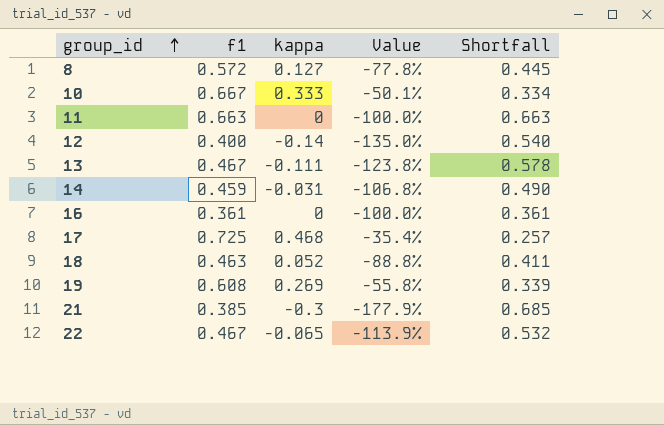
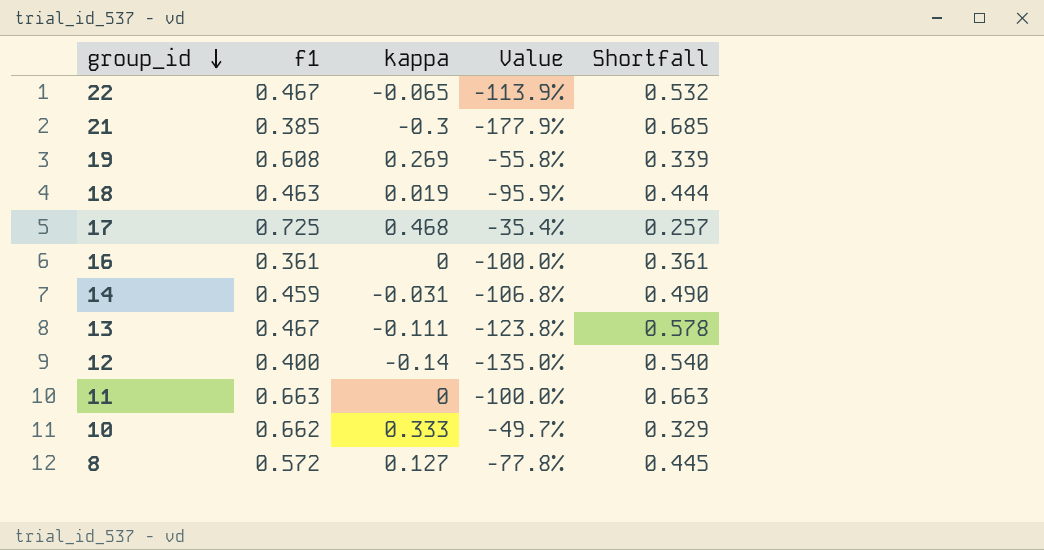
row order: group_id ascending -> group_id descending
18 | kappa: 0.052 -> 0.019
18 | Value: -88.8% -> -95.9%
18 | Shortfall: 0.411 -> 0.444
10 | f1: 0.667 -> 0.662
10 | Value: -50.1% -> -49.7%
10 | Shortfall: 0.334 -> 0.329

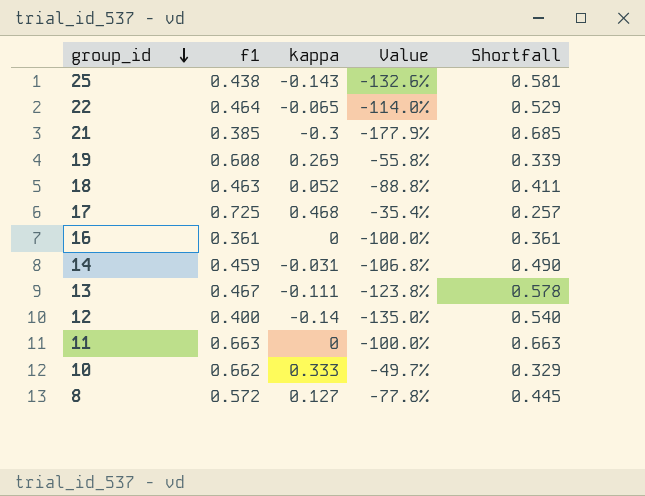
row 25: none -> 0.438 | -0.143 | -132.6% | 0.581
22 | f1: 0.467 -> 0.464
22 | Value: -113.9% -> -114.0%
22 | Shortfall: 0.532 -> 0.529
18 | kappa: 0.019 -> 0.052
18 | Value: -95.9% -> -88.8%
18 | Shortfall: 0.444 -> 0.411

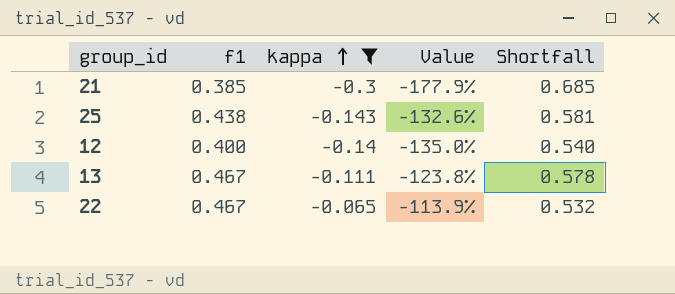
filter: none -> kappa <= -0.065
row order: group_id descending -> kappa ascending
22 | f1: 0.464 -> 0.467
22 | Value: -114.0% -> -113.9%
22 | Shortfall: 0.529 -> 0.532

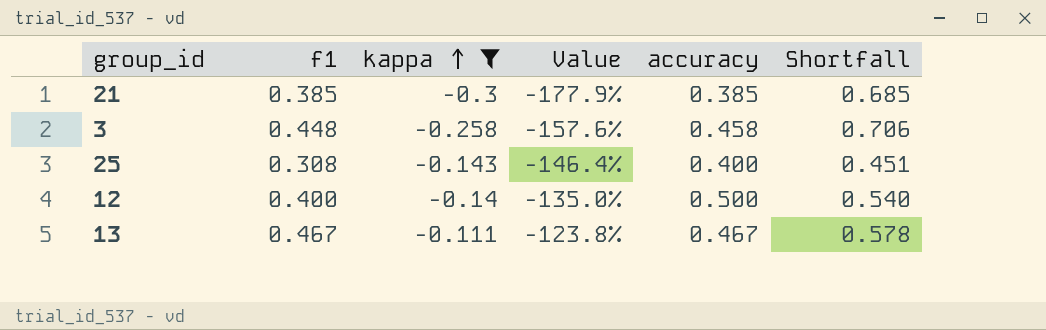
column accuracy | position: none -> 5
row 22: 0.467 | -0.065 | -113.9% | 0.532 -> none
row 3: none -> 0.448 | -0.258 | -157.6% | 0.458 | 0.706
25 | f1: 0.438 -> 0.308
25 | Value: -132.6% -> -146.4%
25 | Shortfall: 0.581 -> 0.451

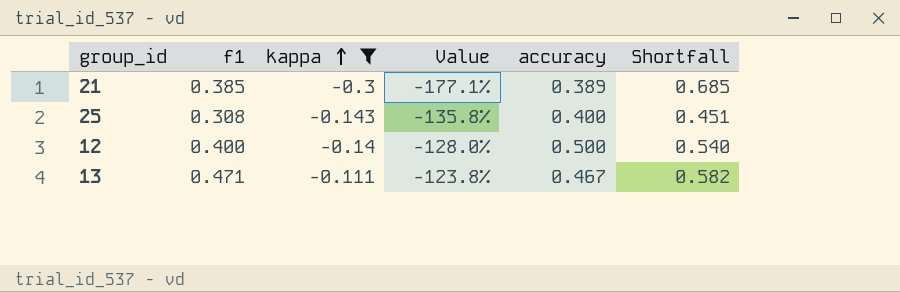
column Value | formula: ([kappa] - [f1]) / [f1] -> ([kappa] - [accuracy]) / [accuracy]
row 3: 0.448 | -0.258 | -157.6% | 0.458 | 0.706 -> none
21 | accuracy: 0.385 -> 0.389
13 | f1: 0.467 -> 0.471
13 | Shortfall: 0.578 -> 0.582

